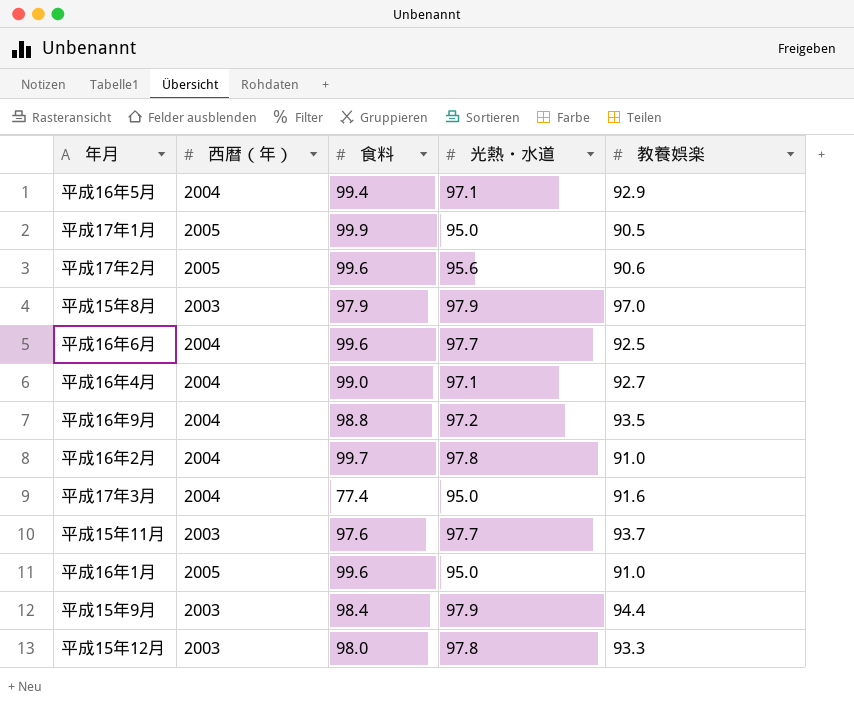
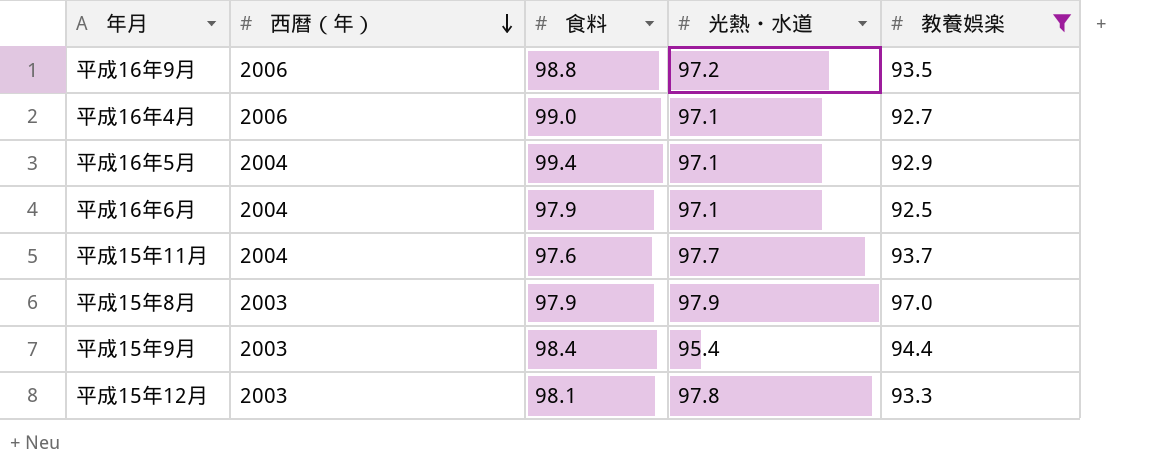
filter: none -> 教養娯楽 >= 92.5
row order: none -> 西暦（年） descending
平成16年9月 | 西暦（年）: 2004 -> 2006
平成16年4月 | 西暦（年）: 2004 -> 2006
平成16年6月 | 食料: 99.6 -> 97.9
平成16年6月 | 光熱・水道: 97.7 -> 97.1
平成15年11月 | 西暦（年）: 2003 -> 2004
平成15年9月 | 光熱・水道: 97.9 -> 95.4
平成15年12月 | 食料: 98.0 -> 98.1

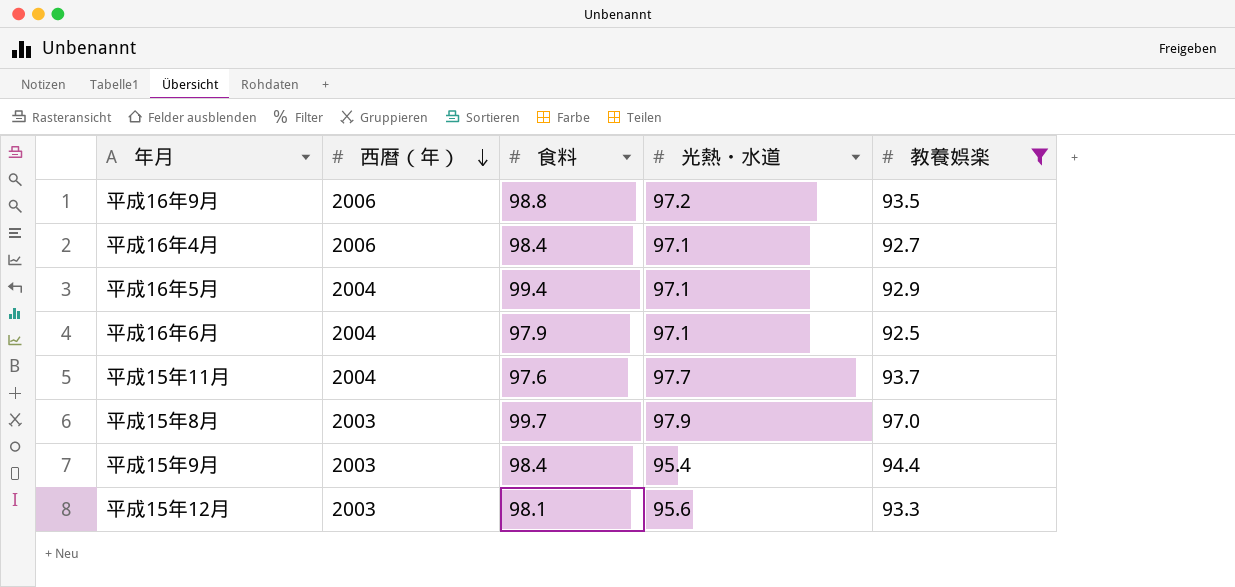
平成16年4月 | 食料: 99.0 -> 98.4
平成15年8月 | 食料: 97.9 -> 99.7
平成15年12月 | 光熱・水道: 97.8 -> 95.6

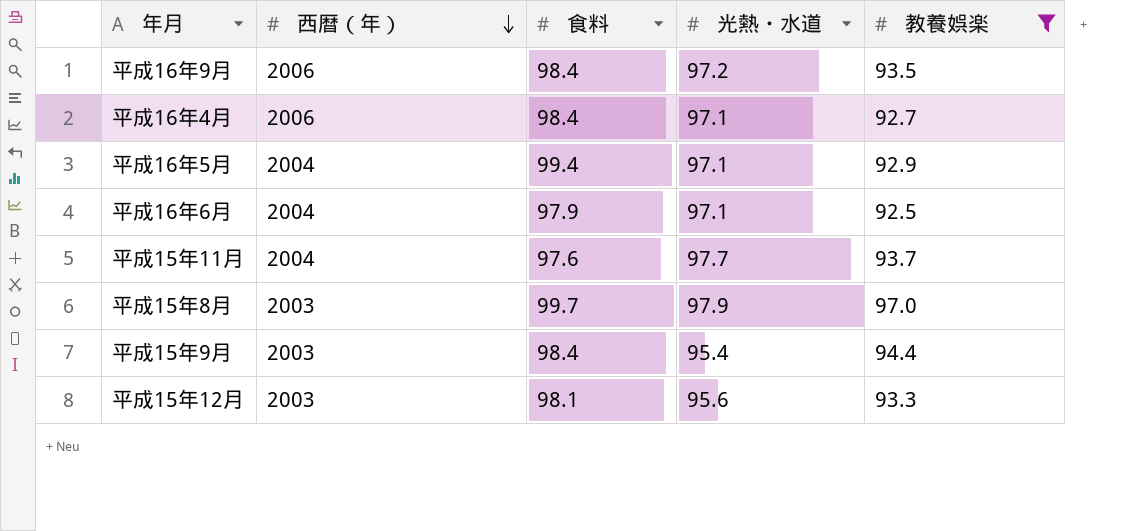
平成16年9月 | 食料: 98.8 -> 98.4

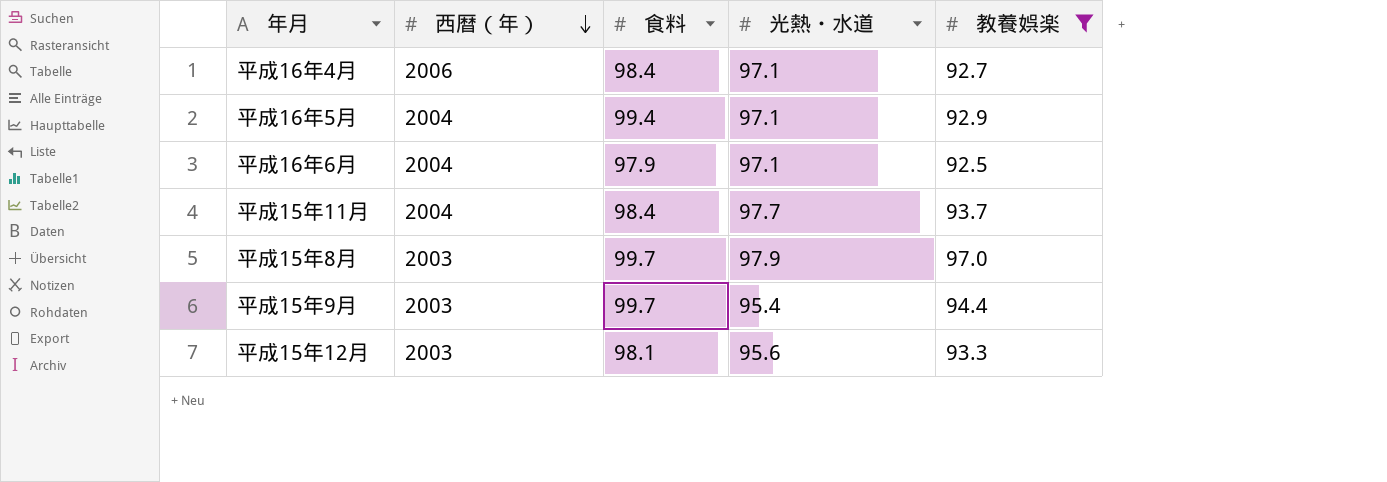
row 平成16年9月: 2006 | 98.4 | 97.2 | 93.5 -> none
平成15年11月 | 食料: 97.6 -> 98.4
平成15年9月 | 食料: 98.4 -> 99.7

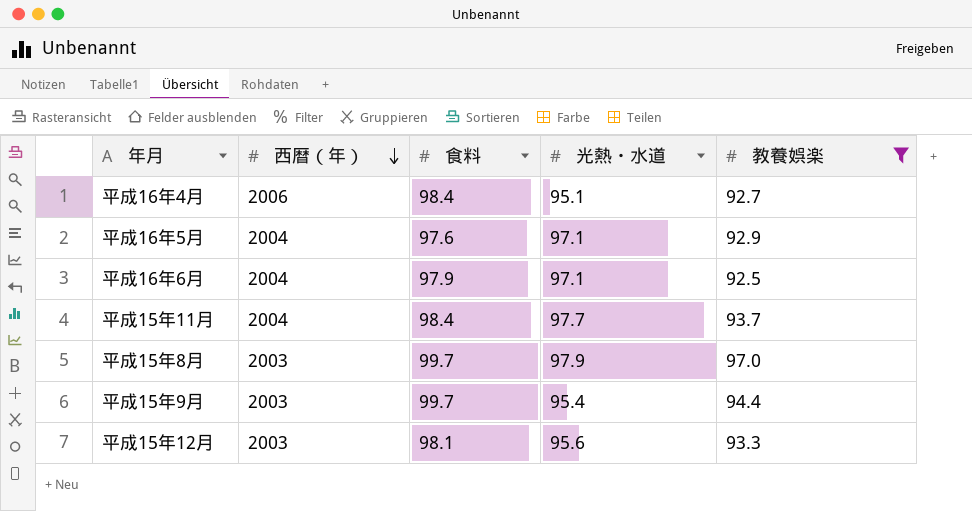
平成16年4月 | 光熱・水道: 97.1 -> 95.1
平成16年5月 | 食料: 99.4 -> 97.6

